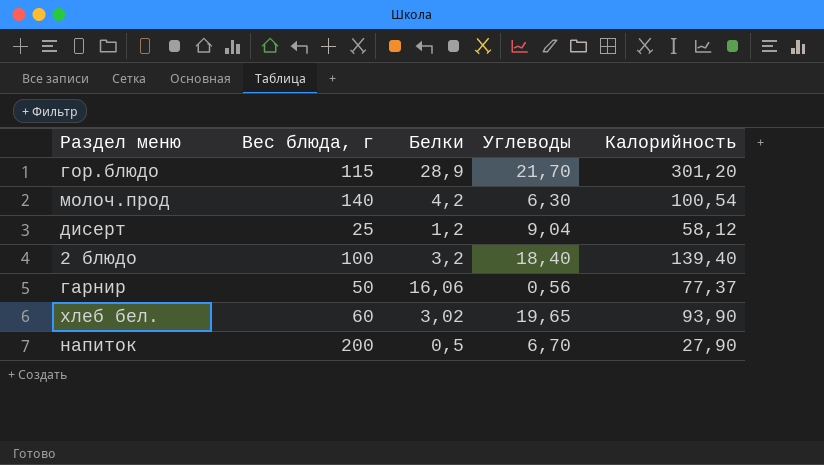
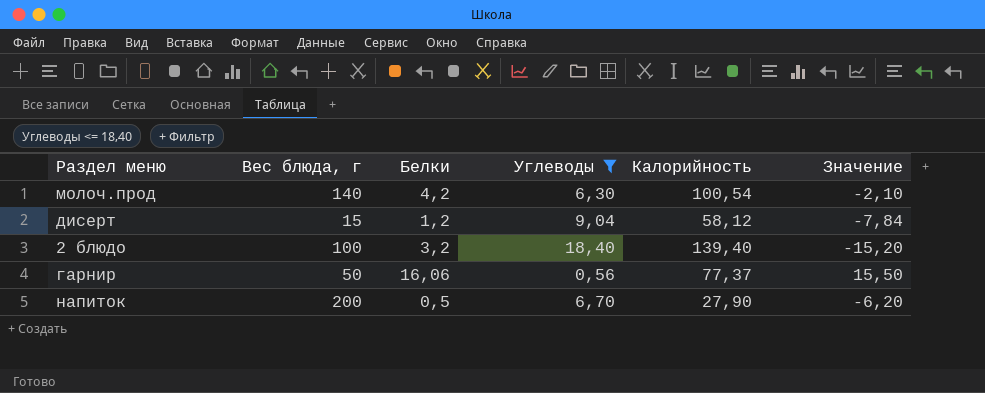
filter: none -> Углеводы <= 18,40
column Значение | formula: none -> [Белки] - [Углеводы]
дисерт | Вес блюда, г: 25 -> 15

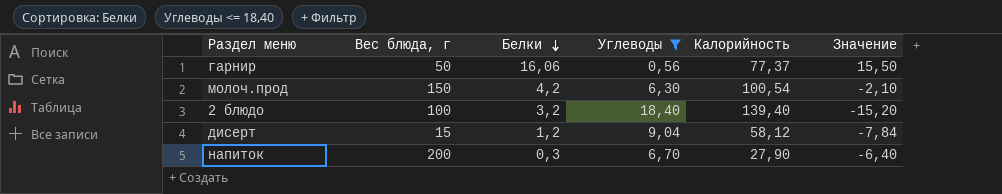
row order: none -> Белки descending
молоч.прод | Вес блюда, г: 140 -> 150
напиток | Белки: 0,5 -> 0,3
напиток | Значение: -6,20 -> -6,40

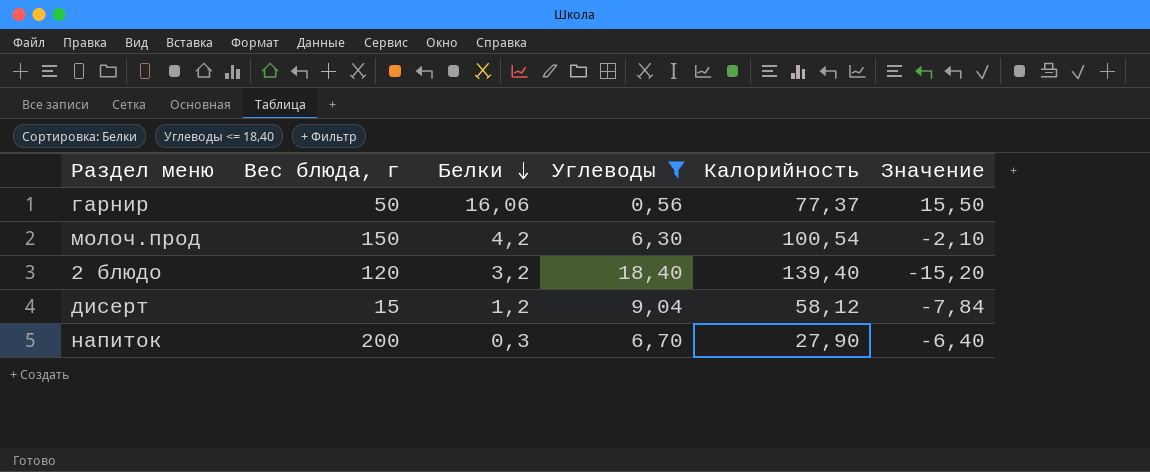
2 блюдо | Вес блюда, г: 100 -> 120

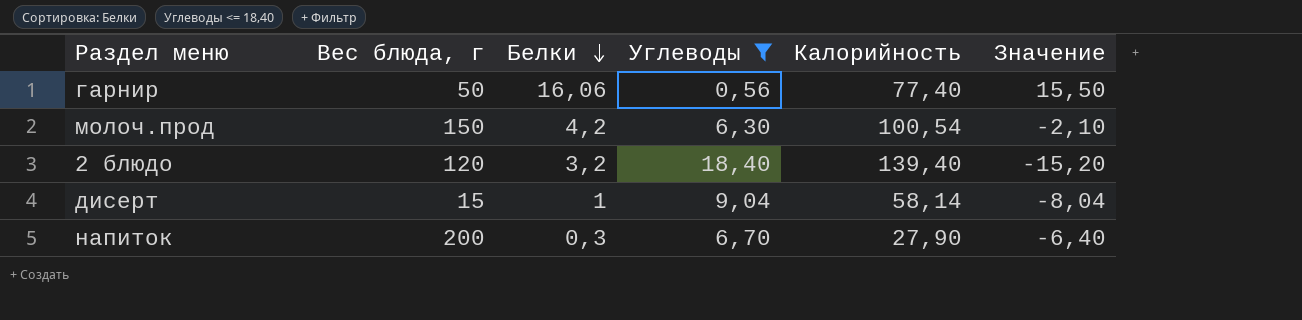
гарнир | Калорийность: 77,37 -> 77,40
дисерт | Белки: 1,2 -> 1
дисерт | Калорийность: 58,12 -> 58,14
дисерт | Значение: -7,84 -> -8,04

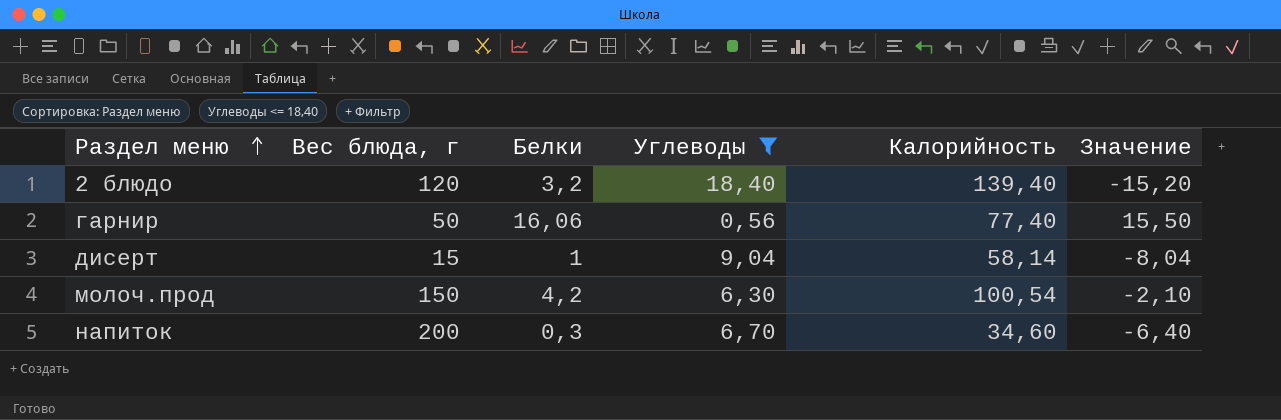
row order: Белки descending -> Раздел меню ascending
напиток | Калорийность: 27,90 -> 34,60

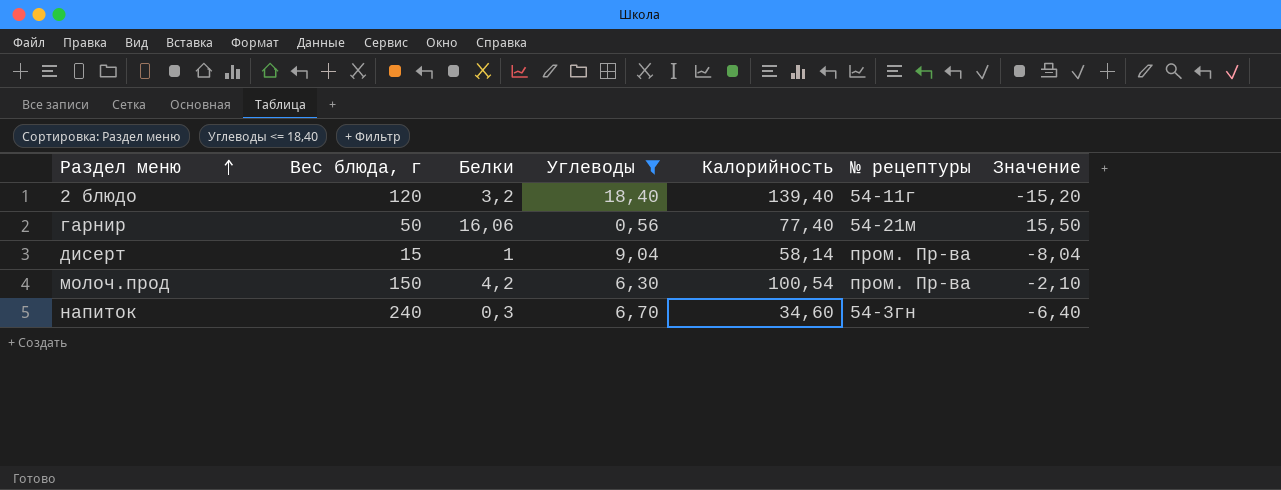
column № рецептуры | position: none -> 6
напиток | Вес блюда, г: 200 -> 240

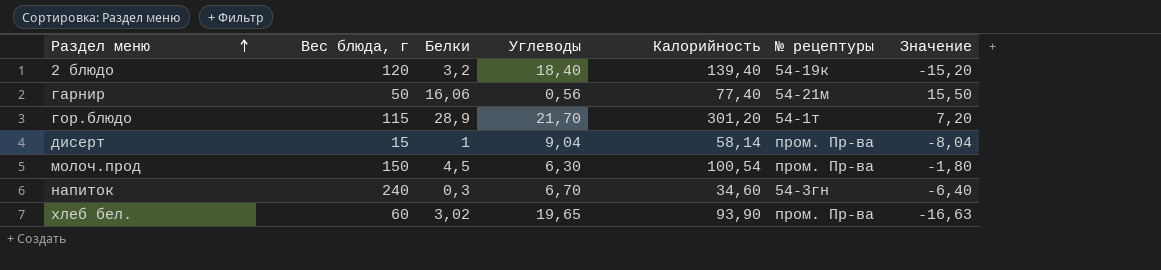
filter: Углеводы <= 18,40 -> none
2 блюдо | № рецептуры: 54-11г -> 54-19к
молоч.прод | Белки: 4,2 -> 4,5
молоч.прод | Значение: -2,10 -> -1,80

